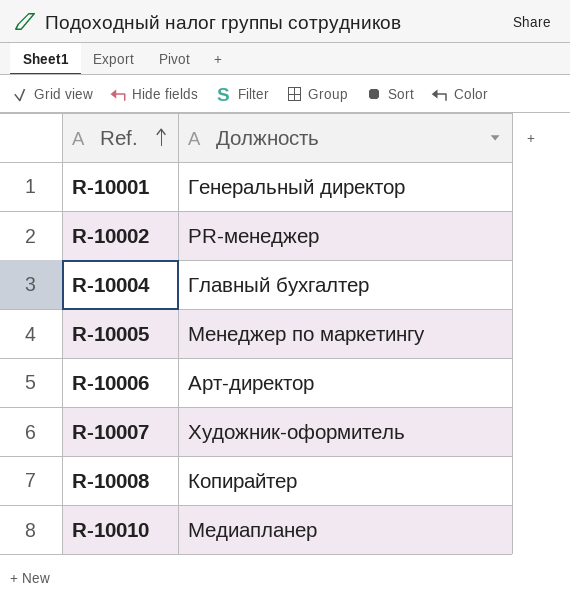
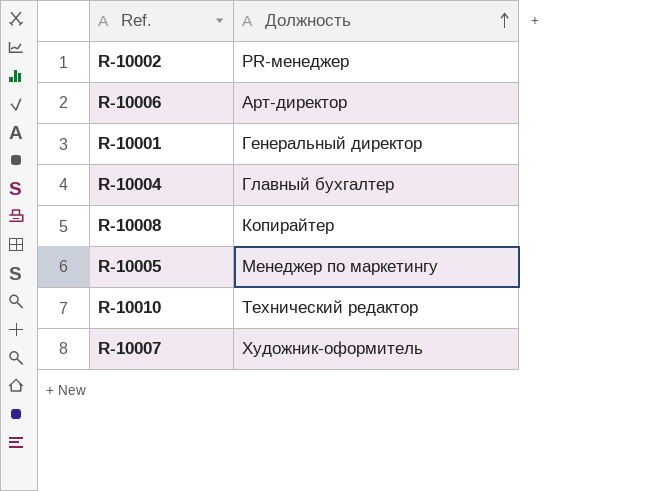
row order: Ref. ascending -> Должность ascending
R-10010 | Должность: Медиапланер -> Технический редактор

